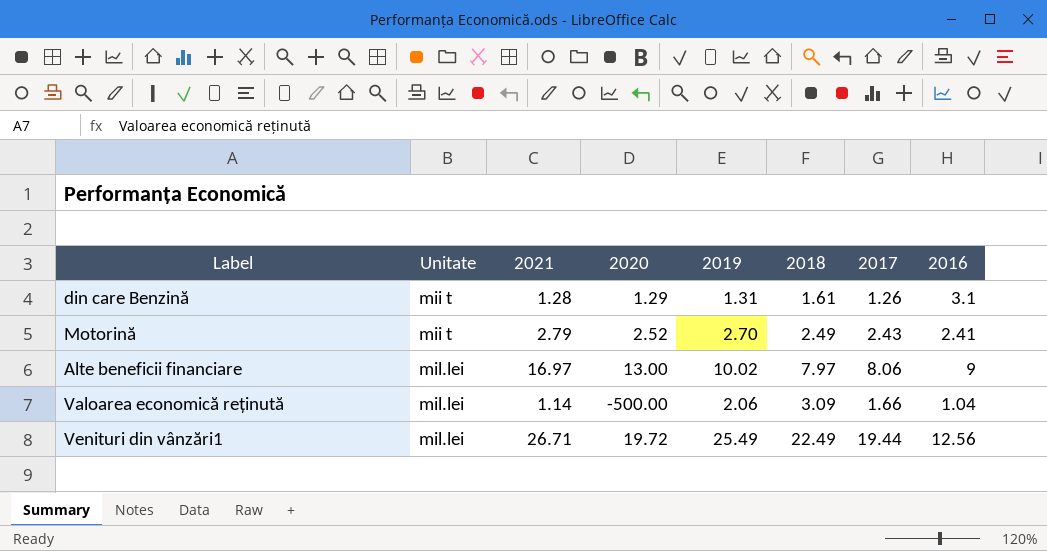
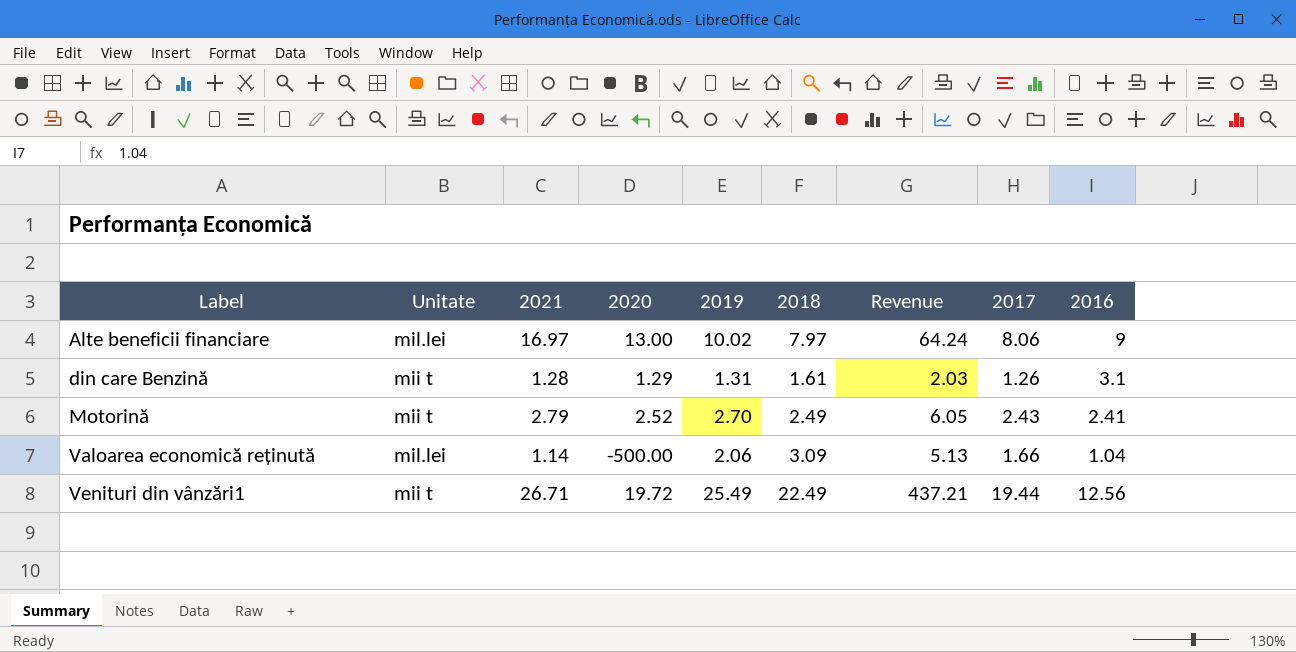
row order: Unitate ascending -> Label ascending
column Revenue | formula: none -> [2018] * [2017]
Venituri din vânzări1 | Unitate: mil.lei -> mii t

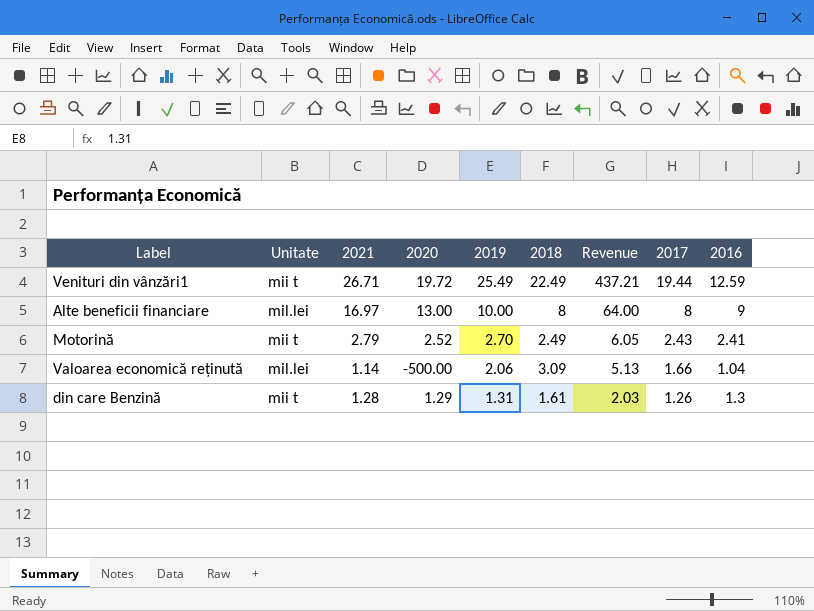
row order: Label ascending -> 2019 descending
Venituri din vânzări1 | 2016: 12.56 -> 12.59
Alte beneficii financiare | 2019: 10.02 -> 10.00
Alte beneficii financiare | 2018: 7.97 -> 8
Alte beneficii financiare | Revenue: 64.24 -> 64.00
Alte beneficii financiare | 2017: 8.06 -> 8
din care Benzină | 2016: 3.1 -> 1.3

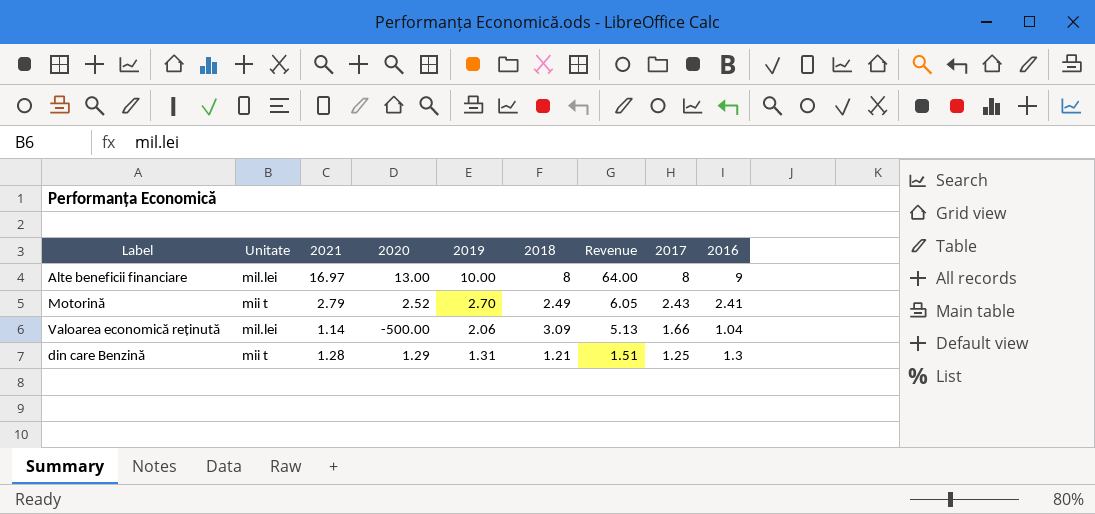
row Venituri din vânzări1: mii t | 26.71 | 19.72 | 25.49 | 22.49 | 437.21 | 19.44 | 12.59 -> none
din care Benzină | 2018: 1.61 -> 1.21
din care Benzină | Revenue: 2.03 -> 1.51
din care Benzină | 2017: 1.26 -> 1.25

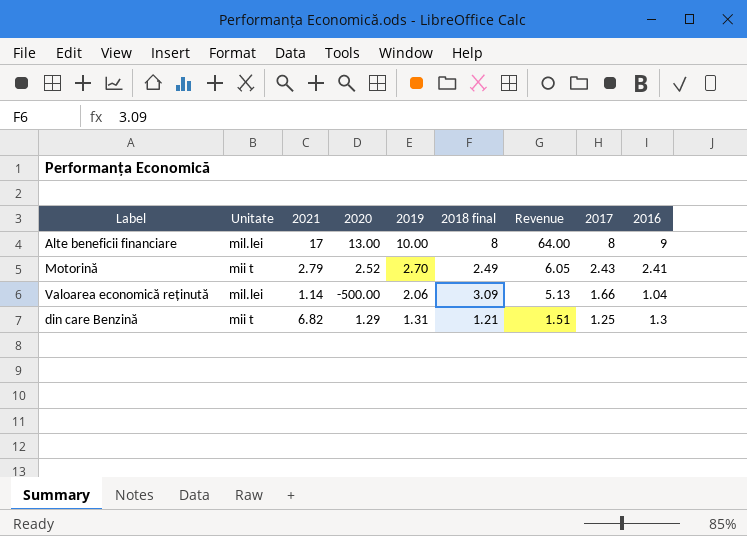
column name: 2018 -> 2018 final
Alte beneficii financiare | 2021: 16.97 -> 17
din care Benzină | 2021: 1.28 -> 6.82

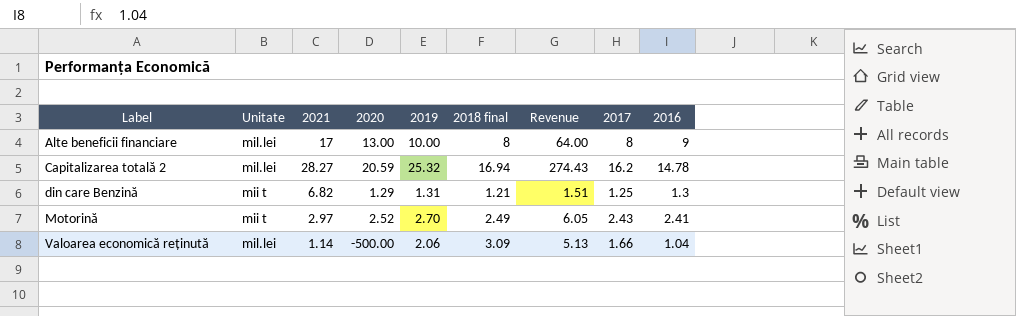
row order: 2019 descending -> Label ascending
row Capitalizarea totală 2: none -> mil.lei | 28.27 | 20.59 | 25.32 | 16.94 | 274.43 | 16.2 | 14.78
Motorină | 2021: 2.79 -> 2.97

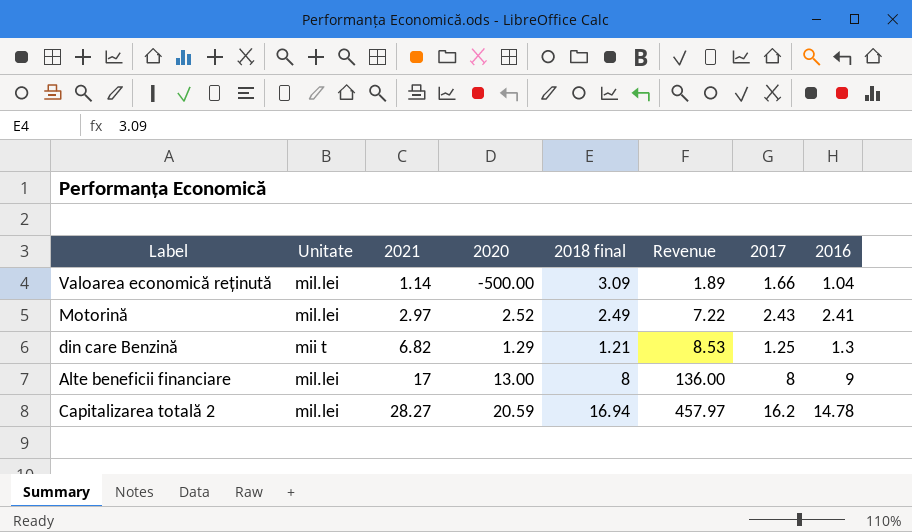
row order: Label ascending -> 2021 ascending
column 2019 | position: 5 -> none
column Revenue | formula: [2018 final] * [2017] -> [2021] * [2017]
Motorină | Unitate: mii t -> mil.lei

